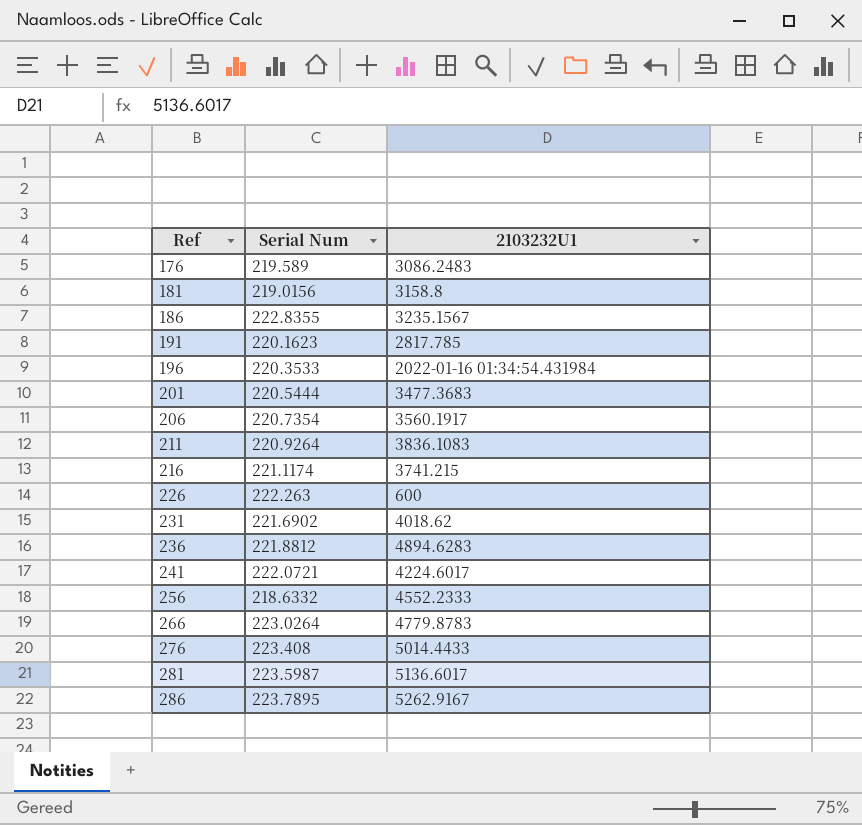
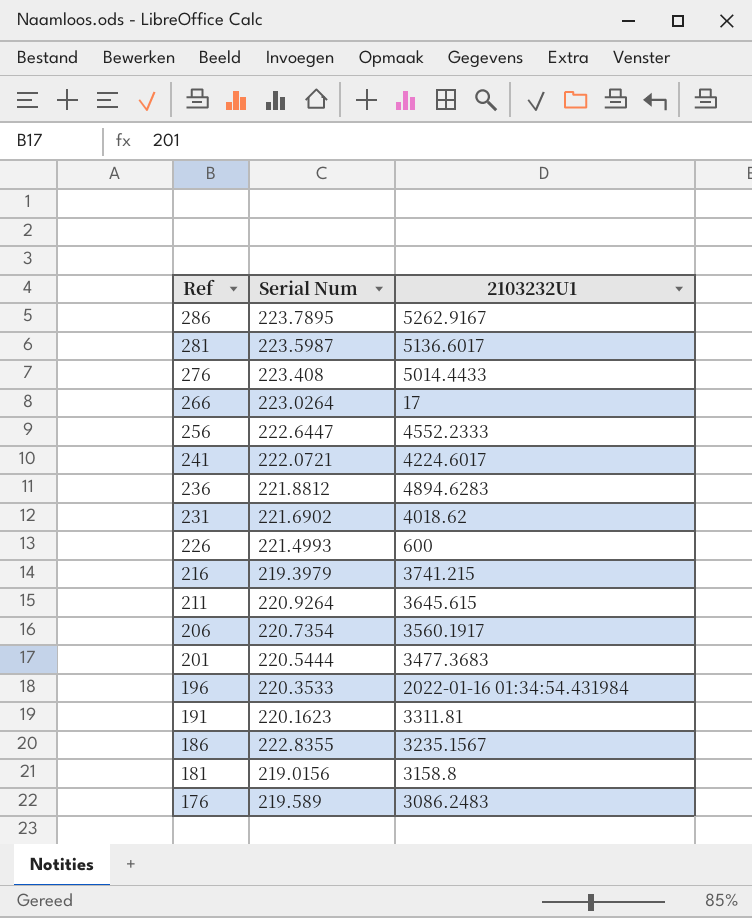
row order: Ref ascending -> Ref descending
266 | 2103232U1: 4779.8783 -> 17
256 | Serial Num: 218.6332 -> 222.6447
226 | Serial Num: 222.263 -> 221.4993
216 | Serial Num: 221.1174 -> 219.3979
211 | 2103232U1: 3836.1083 -> 3645.615
191 | 2103232U1: 2817.785 -> 3311.81

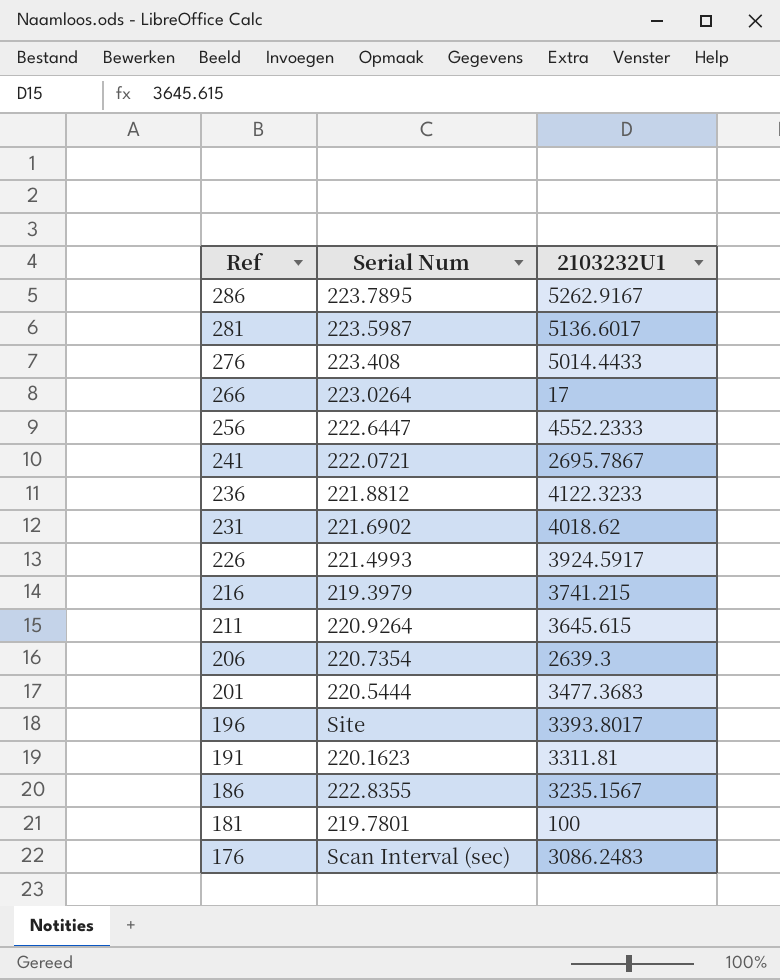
241 | 2103232U1: 4224.6017 -> 2695.7867
236 | 2103232U1: 4894.6283 -> 4122.3233
226 | 2103232U1: 600 -> 3924.5917
206 | 2103232U1: 3560.1917 -> 2639.3
196 | Serial Num: 220.3533 -> Site
196 | 2103232U1: 2022-01-16 01:34:54.431984 -> 3393.8017
181 | Serial Num: 219.0156 -> 219.7801
181 | 2103232U1: 3158.8 -> 100
176 | Serial Num: 219.589 -> Scan Interval (sec)

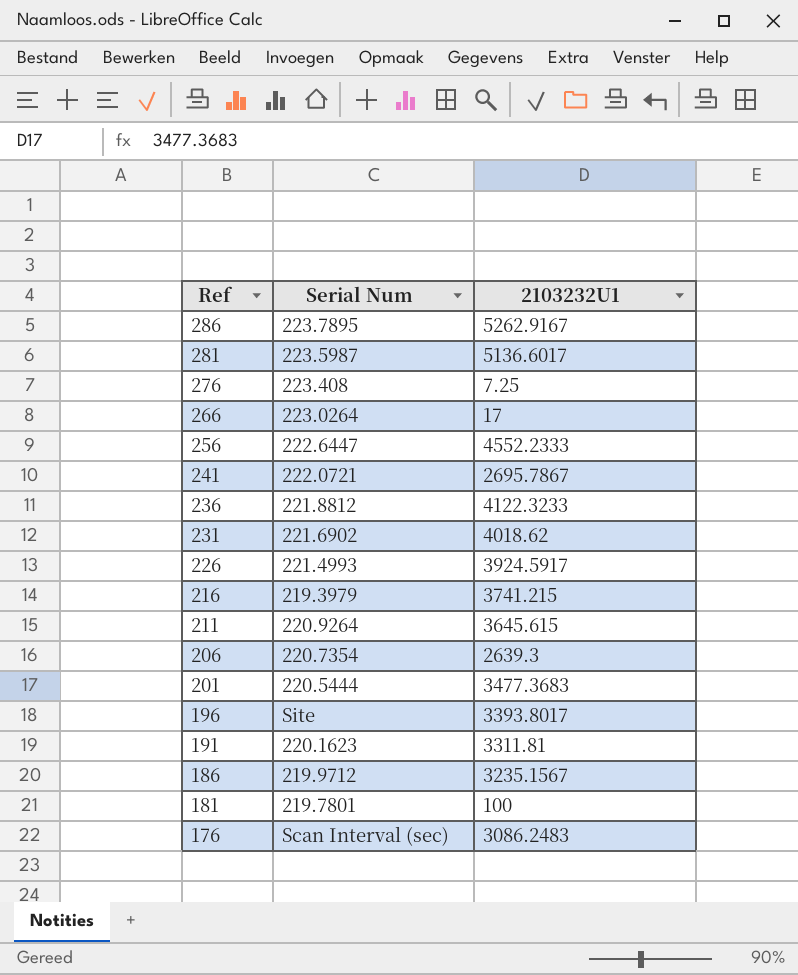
276 | 2103232U1: 5014.4433 -> 7.25
186 | Serial Num: 222.8355 -> 219.9712

